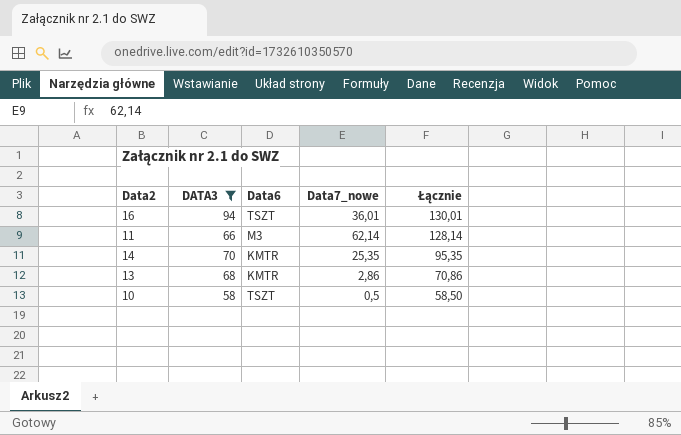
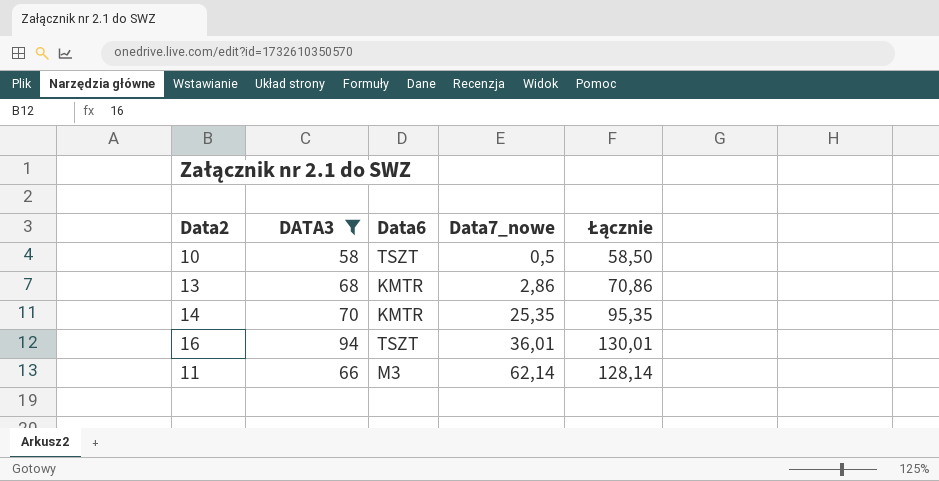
row order: Łącznie descending -> Data7_nowe ascending

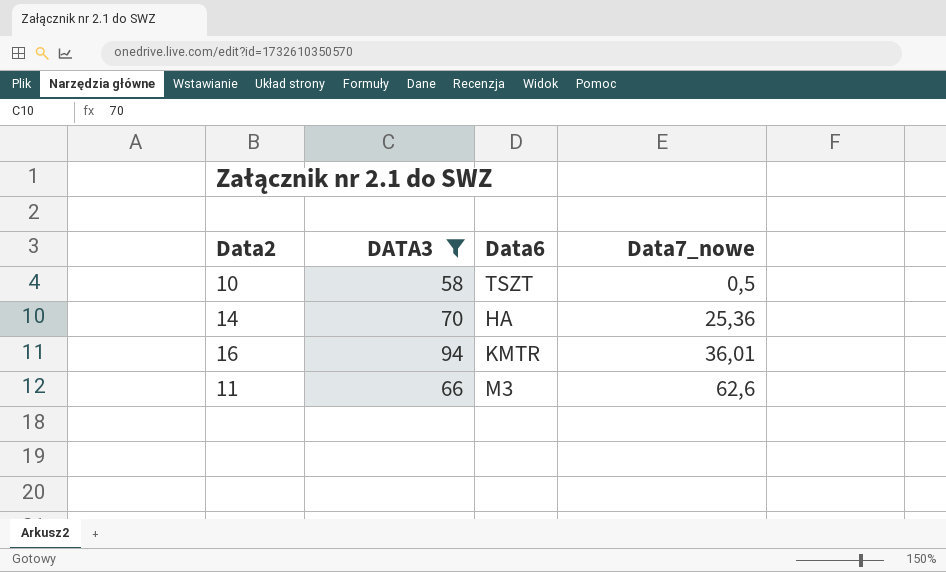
column Łącznie | formula: [DATA3] + [Data7_nowe] -> none
row 13: 68 | KMTR | 2,86 | 70,86 -> none
14 | Data6: KMTR -> HA
14 | Data7_nowe: 25,35 -> 25,36
16 | Data6: TSZT -> KMTR
11 | Data7_nowe: 62,14 -> 62,6

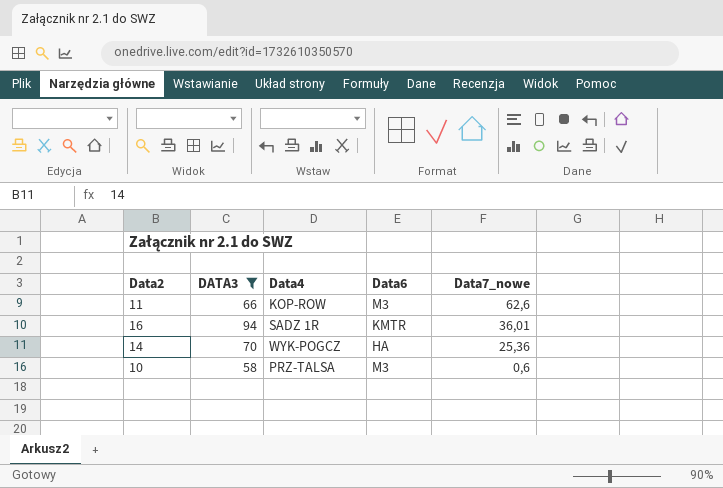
row order: Data7_nowe ascending -> Data7_nowe descending
column Data4 | position: none -> 3
10 | Data6: TSZT -> M3
10 | Data7_nowe: 0,5 -> 0,6

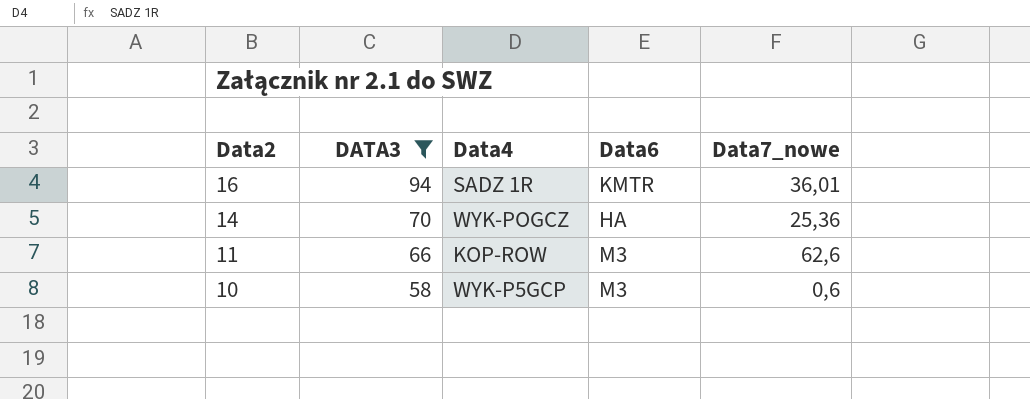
row order: Data7_nowe descending -> Data2 descending
10 | Data4: PRZ-TALSA -> WYK-P5GCP

